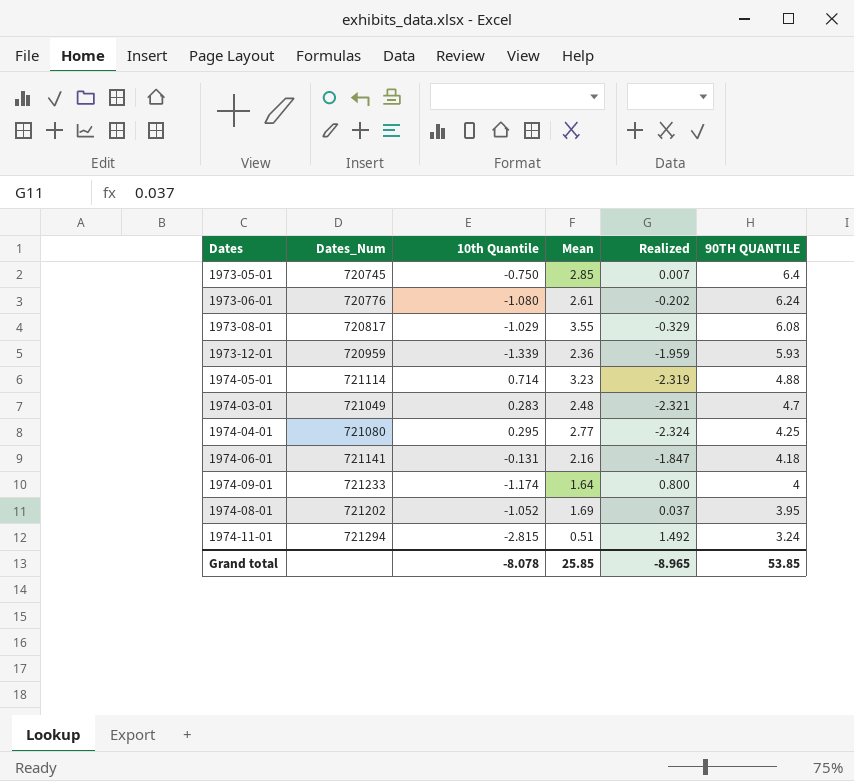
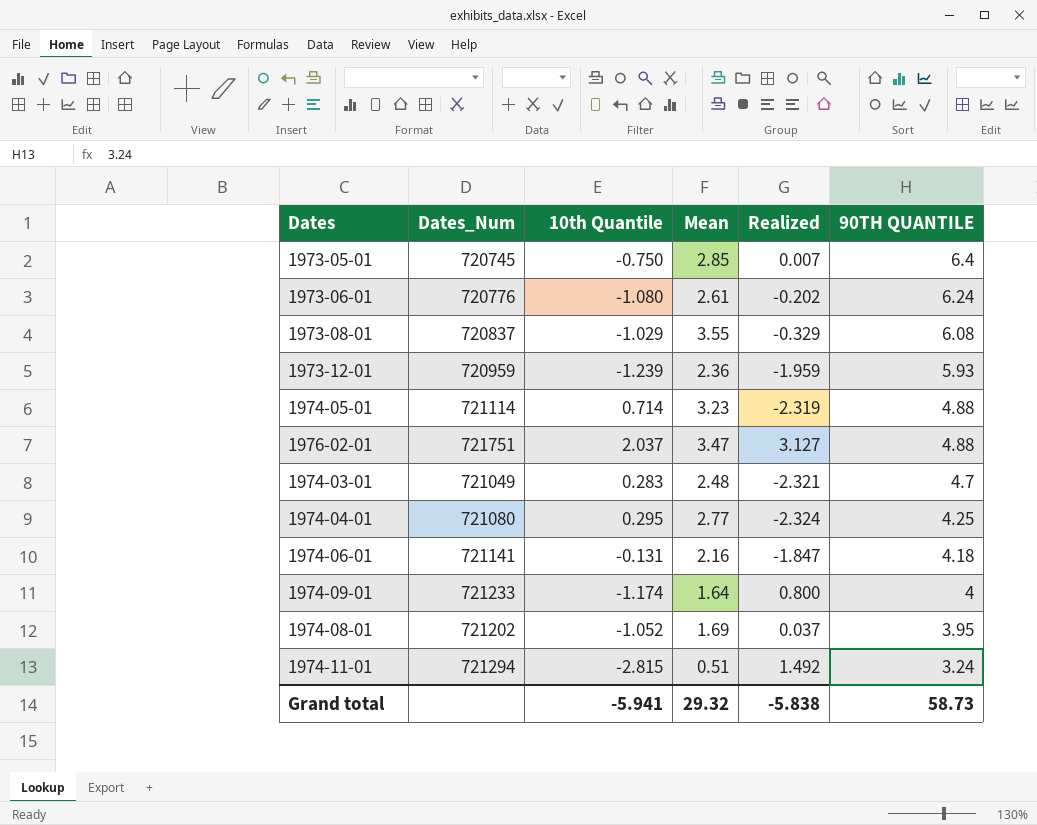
1973-08-01 | Dates_Num: 720817 -> 720837
1973-12-01 | 10th Quantile: -1.339 -> -1.239
row 1976-02-01: none -> 721751 | 2.037 | 3.47 | 3.127 | 4.88
Grand total | 10th Quantile: -8.078 -> -5.941
Grand total | Mean: 25.85 -> 29.32
Grand total | Realized: -8.965 -> -5.838
Grand total | 90TH QUANTILE: 53.85 -> 58.73

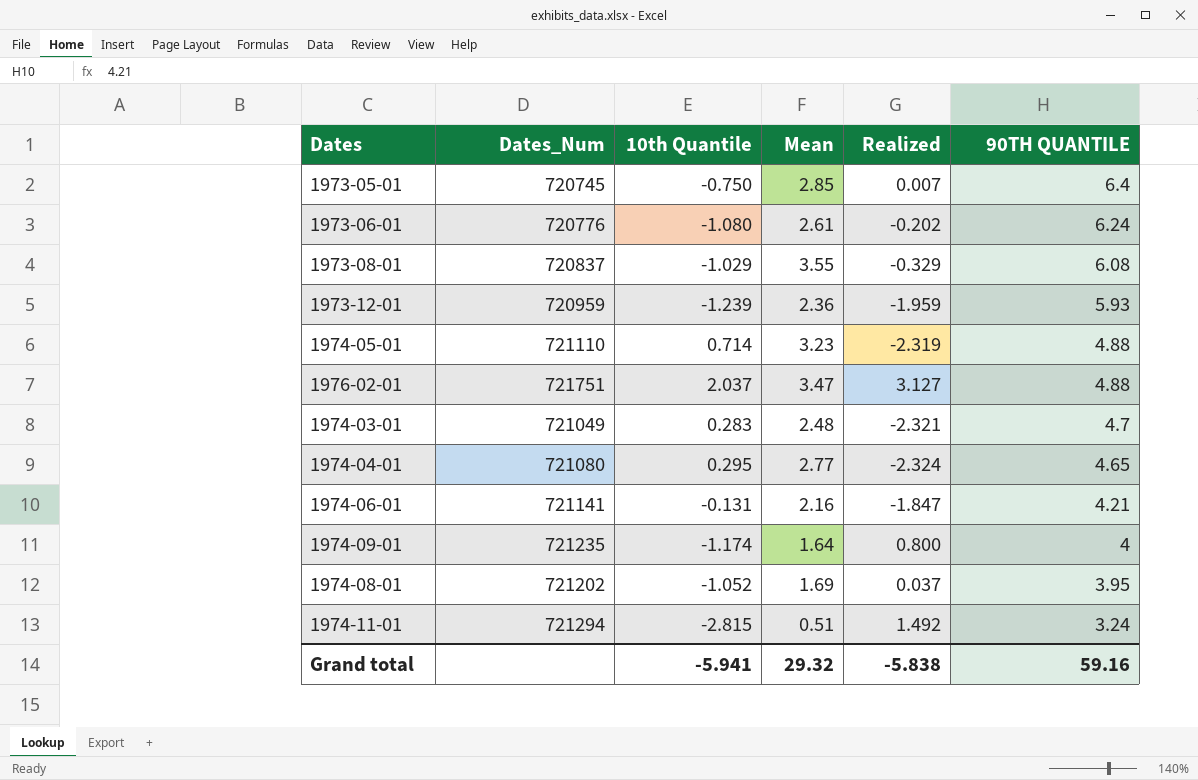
1974-05-01 | Dates_Num: 721114 -> 721110
1974-04-01 | 90TH QUANTILE: 4.25 -> 4.65
1974-06-01 | 90TH QUANTILE: 4.18 -> 4.21
1974-09-01 | Dates_Num: 721233 -> 721235
Grand total | 90TH QUANTILE: 58.73 -> 59.16

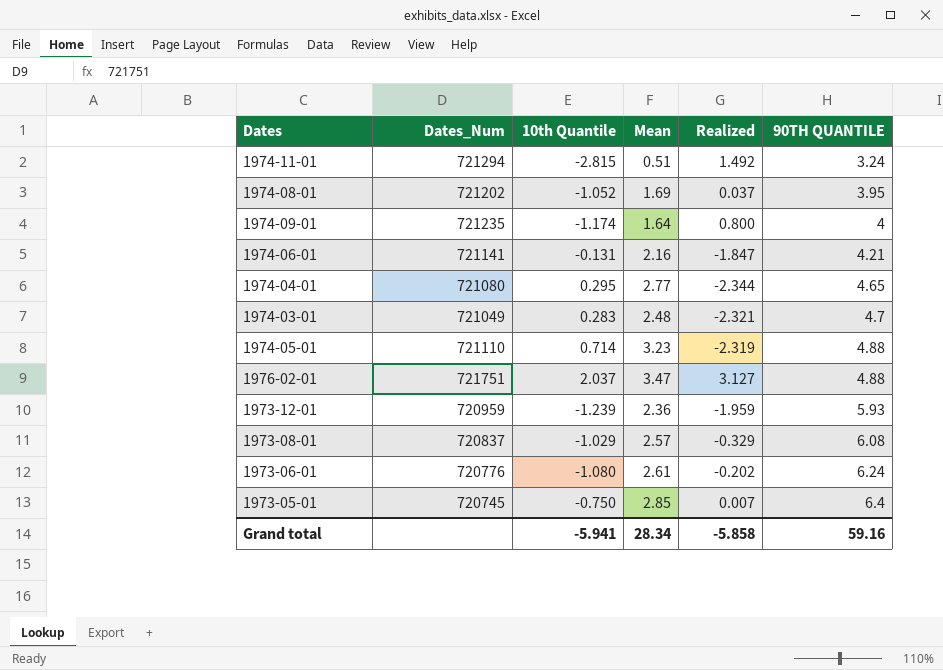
row order: 90TH QUANTILE descending -> 90TH QUANTILE ascending
1974-04-01 | Realized: -2.324 -> -2.344
1973-08-01 | Mean: 3.55 -> 2.57
Grand total | Mean: 29.32 -> 28.34
Grand total | Realized: -5.838 -> -5.858

